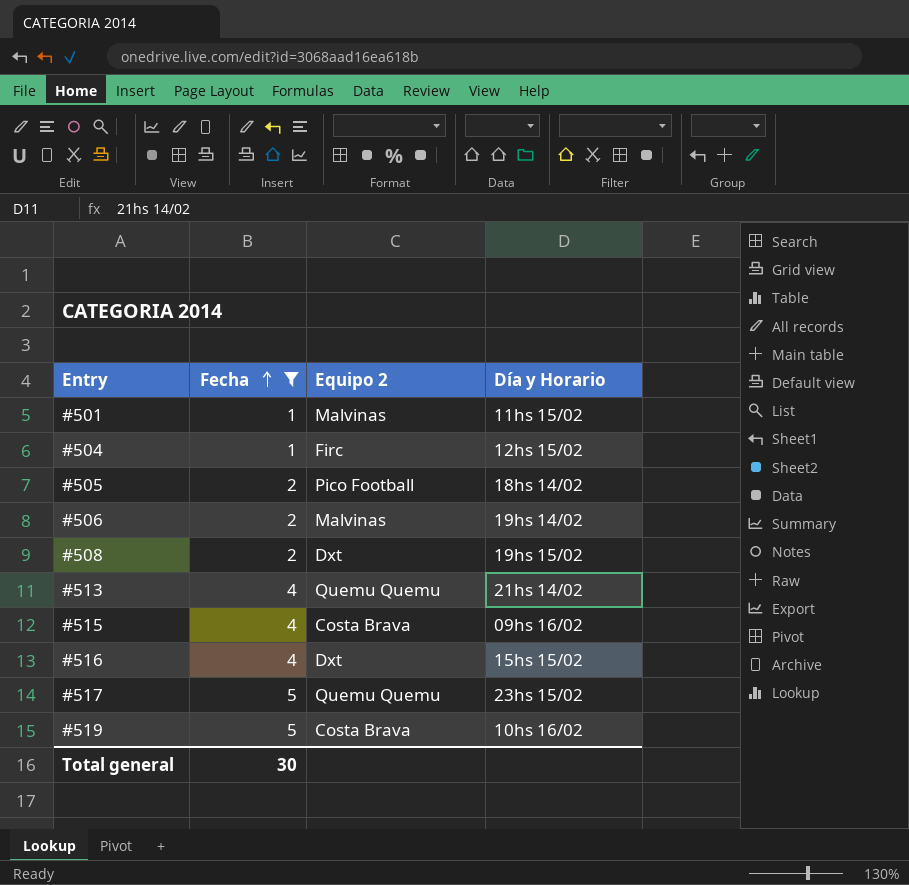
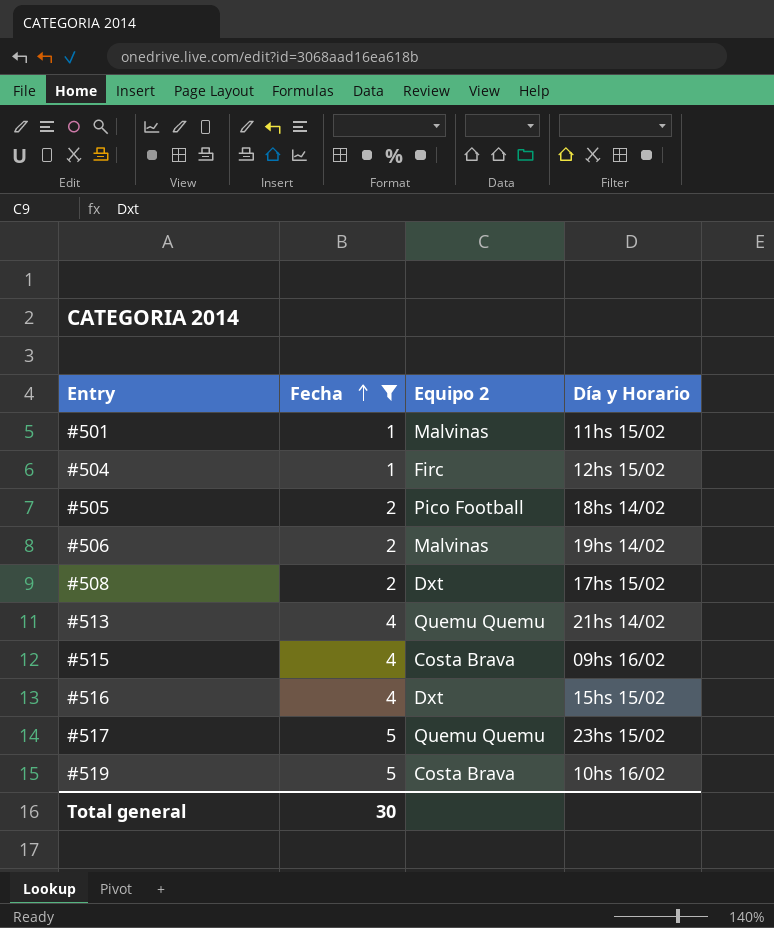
#508 | Día y Horario: 19hs 15/02 -> 17hs 15/02

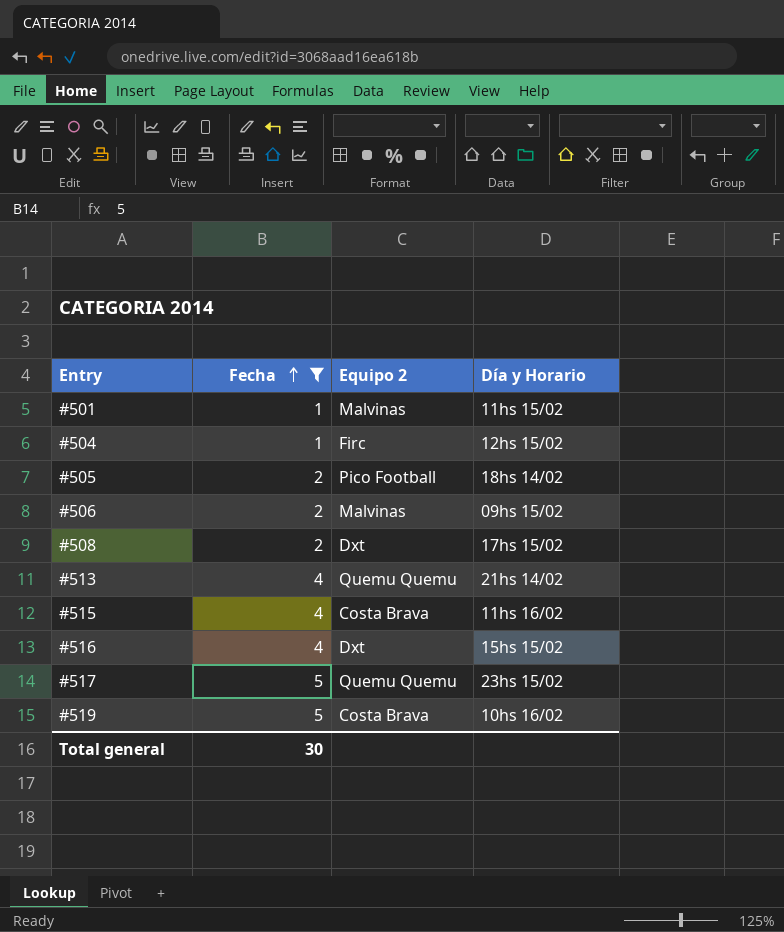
#506 | Día y Horario: 19hs 14/02 -> 09hs 15/02
#515 | Día y Horario: 09hs 16/02 -> 11hs 16/02

